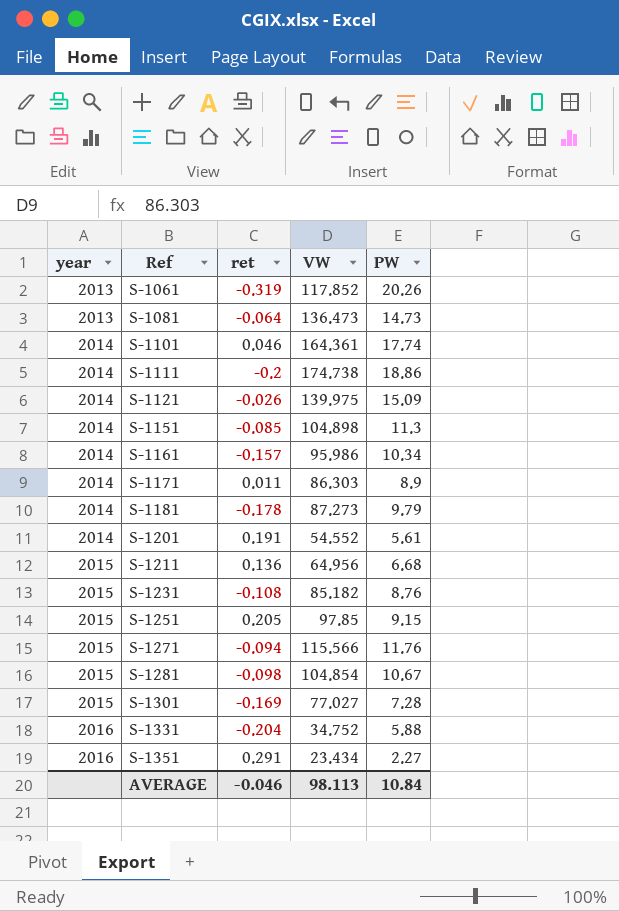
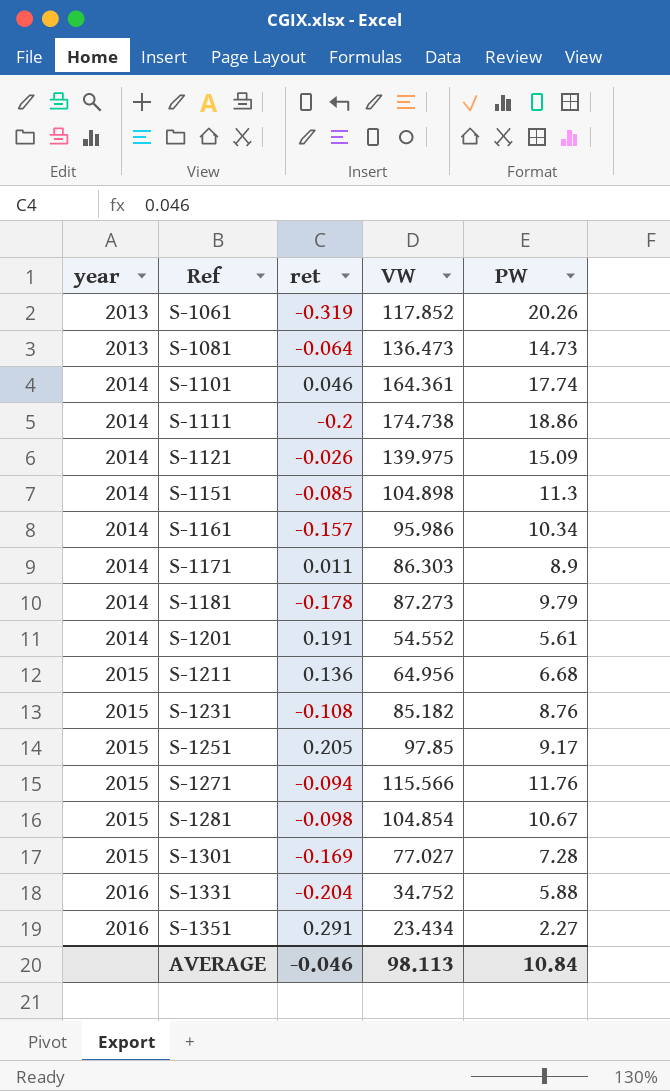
S-1251 | PW: 9.15 -> 9.17

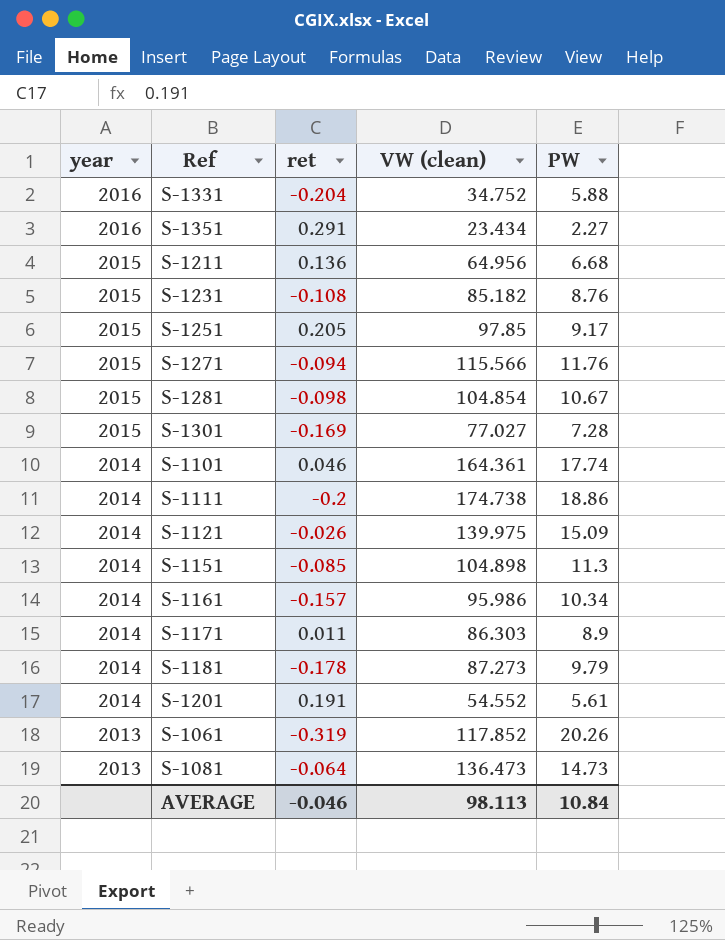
row order: year ascending -> year descending
column name: VW -> VW (clean)

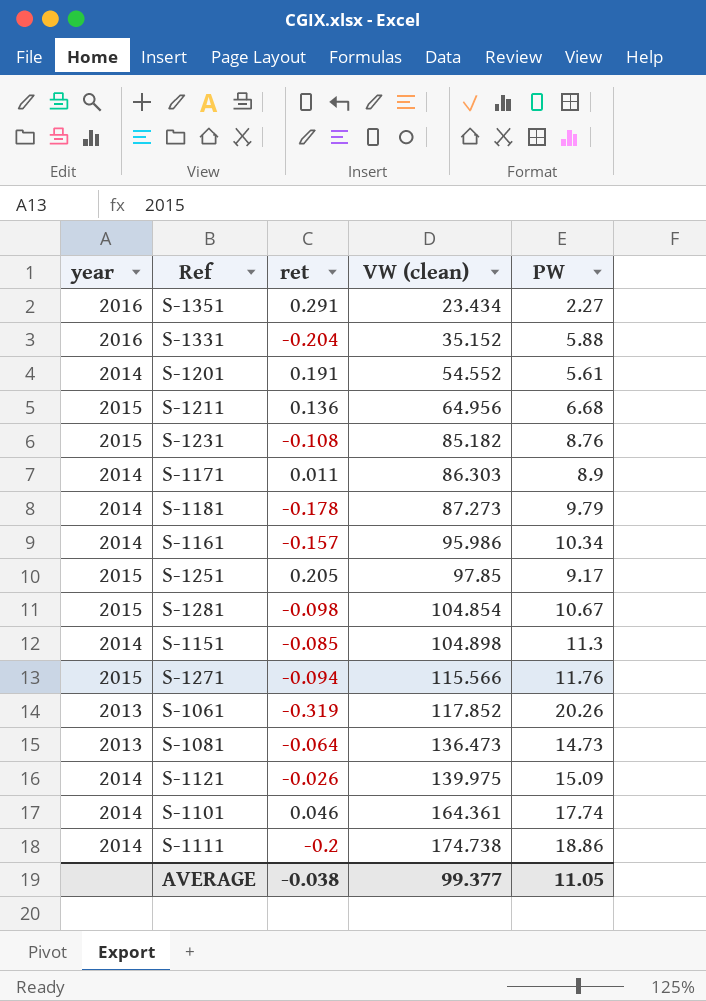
row order: year descending -> VW (clean) ascending
row S-1301: 2015 | -0.169 | 77.027 | 7.28 -> none
S-1331 | VW (clean): 34.752 -> 35.152
AVERAGE | ret: -0.046 -> -0.038
AVERAGE | VW (clean): 98.113 -> 99.377
AVERAGE | PW: 10.84 -> 11.05

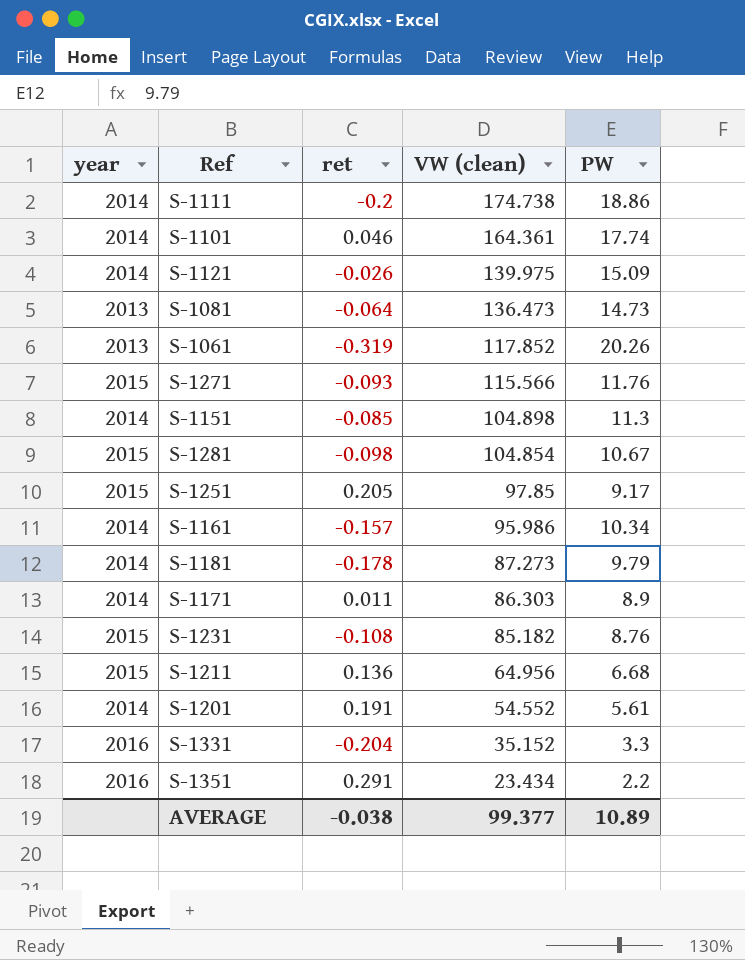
row order: VW (clean) ascending -> VW (clean) descending
S-1271 | ret: -0.094 -> -0.093
S-1331 | PW: 5.88 -> 3.3
S-1351 | PW: 2.27 -> 2.2
AVERAGE | PW: 11.05 -> 10.89

